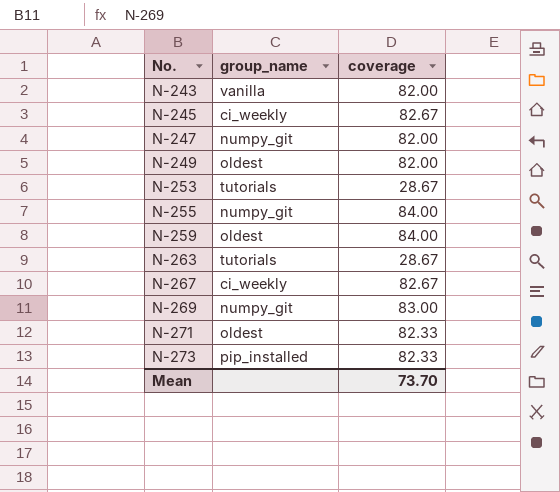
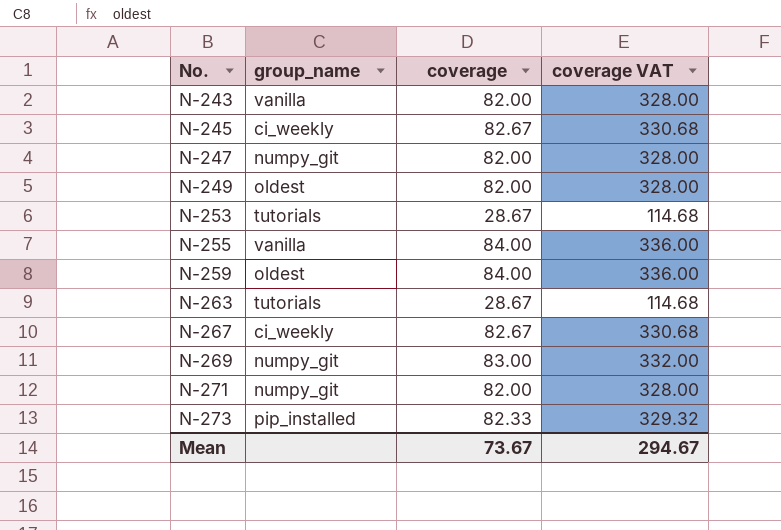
column coverage VAT | formula: none -> [coverage] * 4
N-255 | group_name: numpy_git -> vanilla
N-271 | group_name: oldest -> numpy_git
N-271 | coverage: 82.33 -> 82.00
Mean | coverage: 73.70 -> 73.67

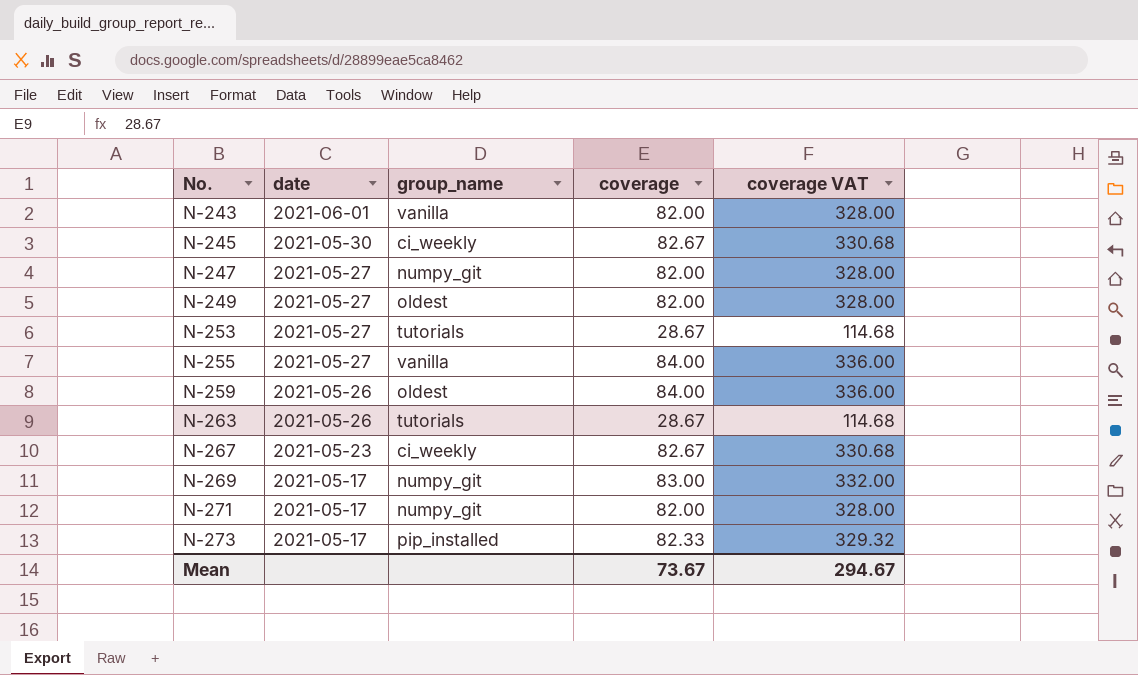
column date | position: none -> 2

